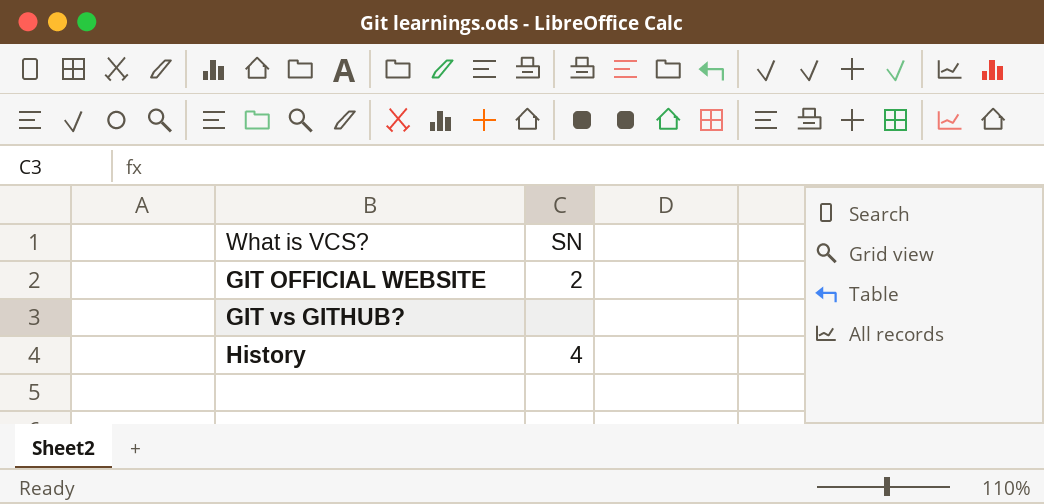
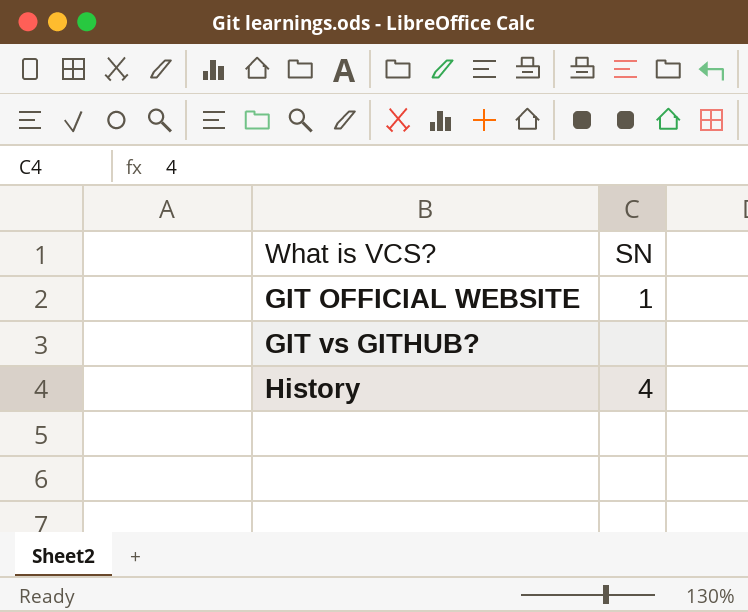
GIT OFFICIAL WEBSITE | SN: 2 -> 1

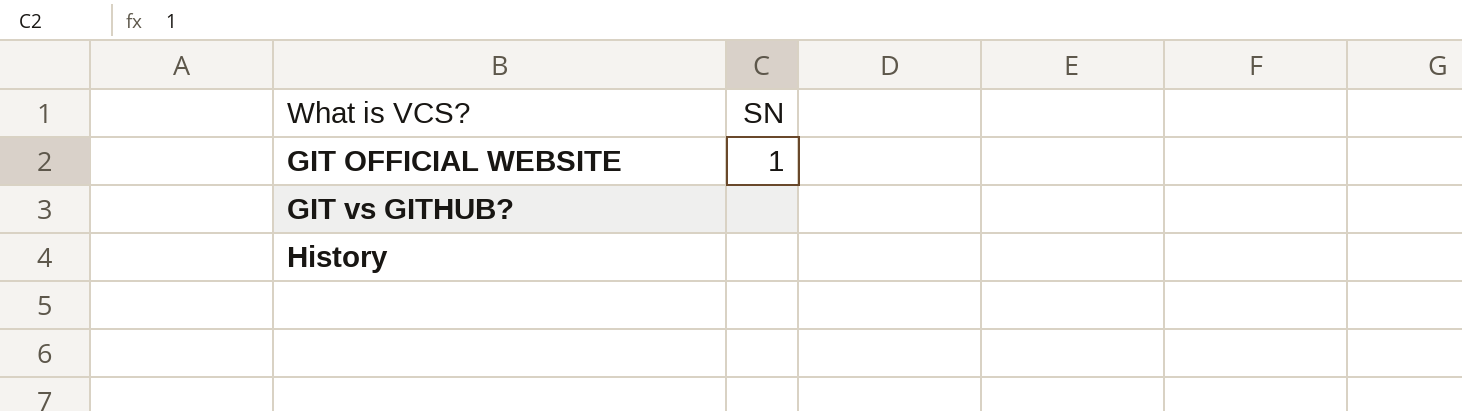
History | SN: 4 -> none

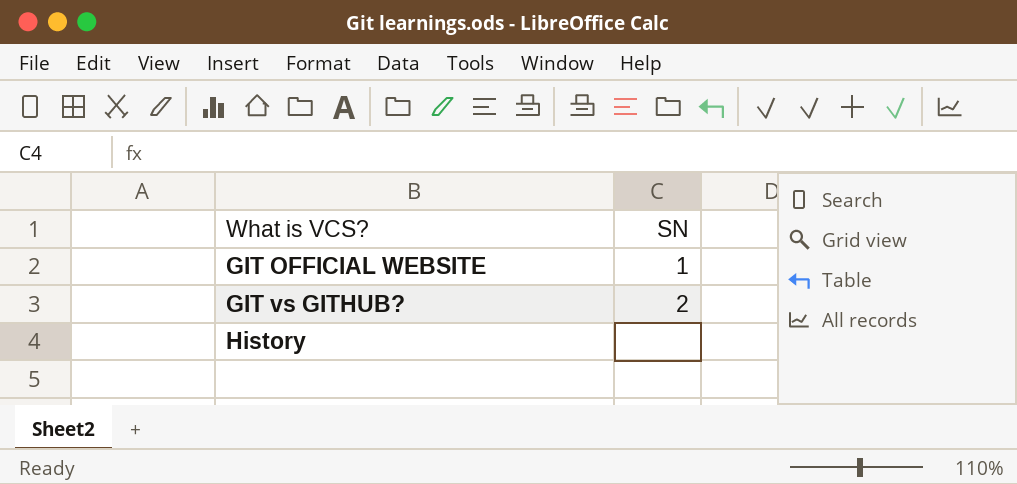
GIT vs GITHUB? | SN: none -> 2

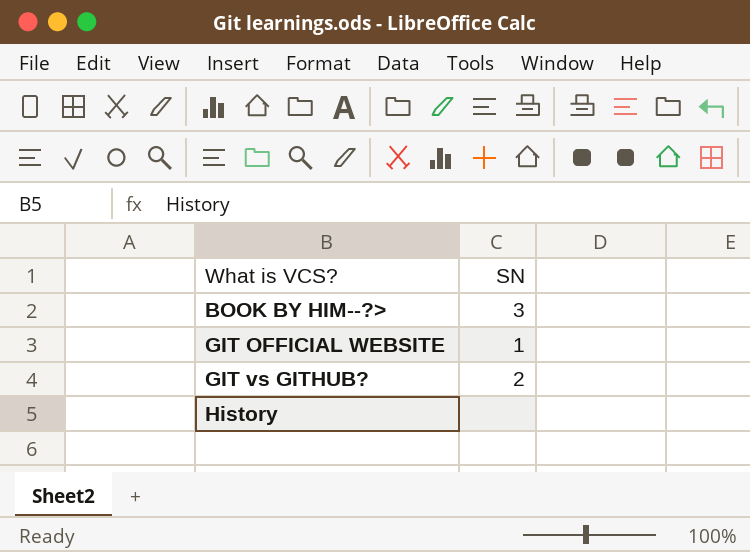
row BOOK BY HIM--?>: none -> 3

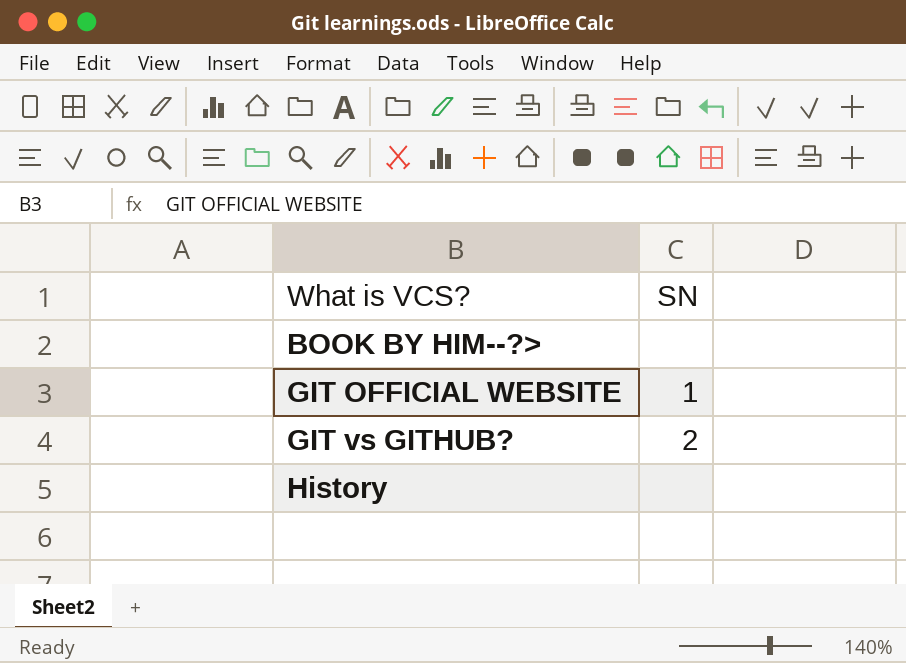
BOOK BY HIM--?> | SN: 3 -> none

